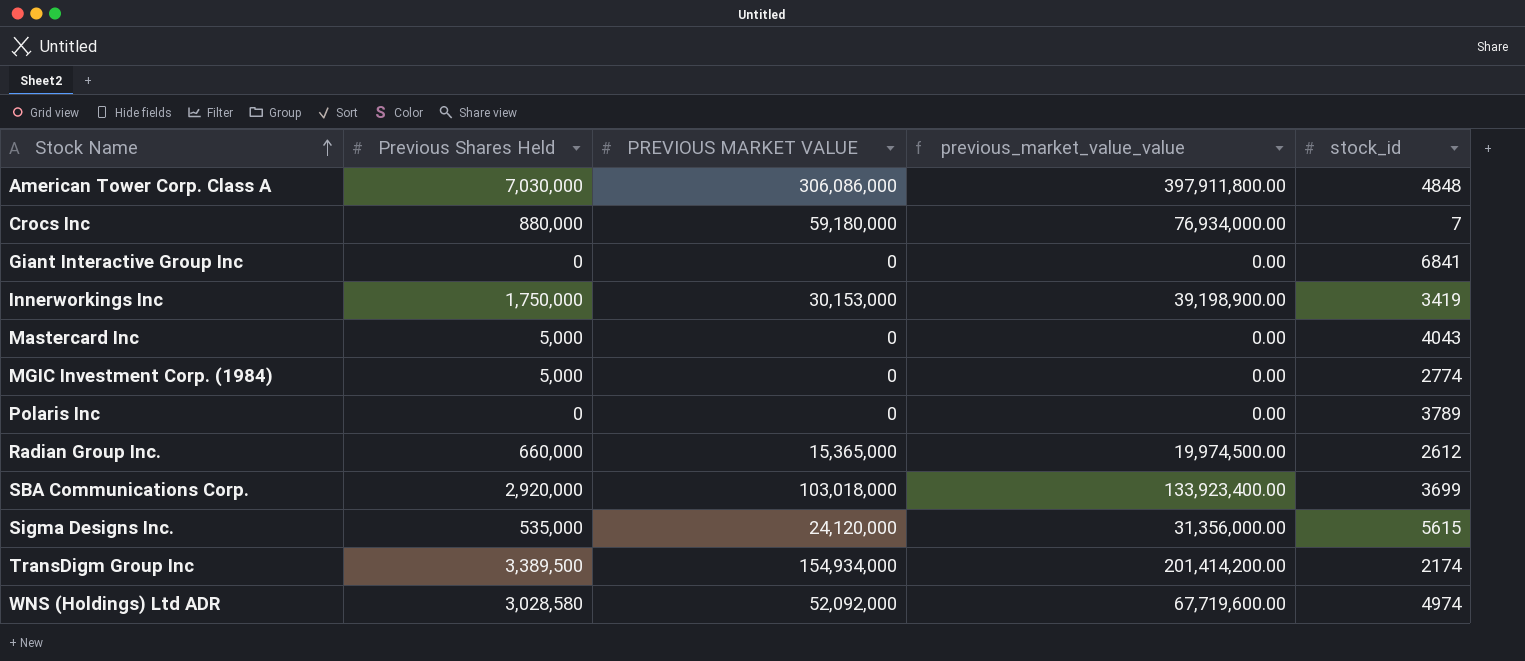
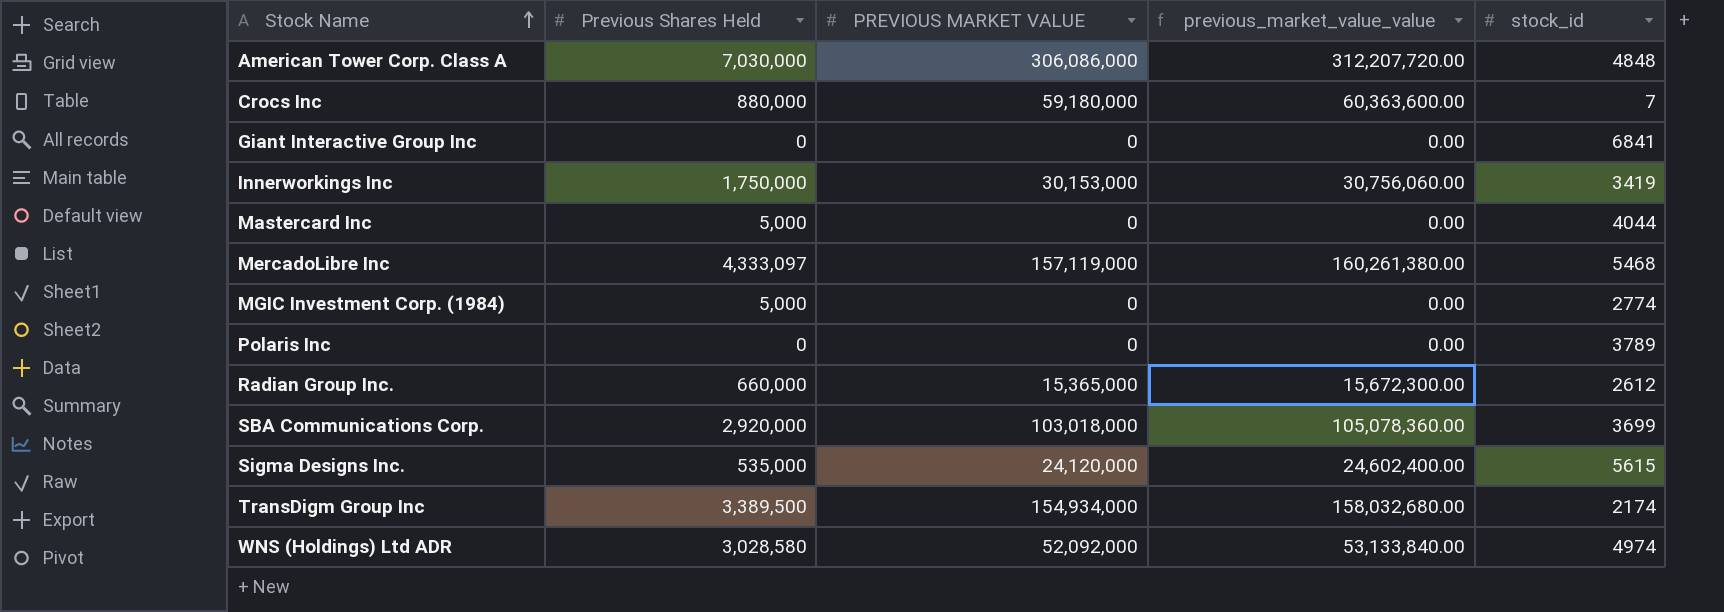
column previous_market_value_value | formula: [PREVIOUS MARKET VALUE] * 1.3 -> [PREVIOUS MARKET VALUE] * 1.02
Mastercard Inc | stock_id: 4043 -> 4044
row MercadoLibre Inc: none -> 4,333,097 | 157,119,000 | 160,261,380.00 | 5468

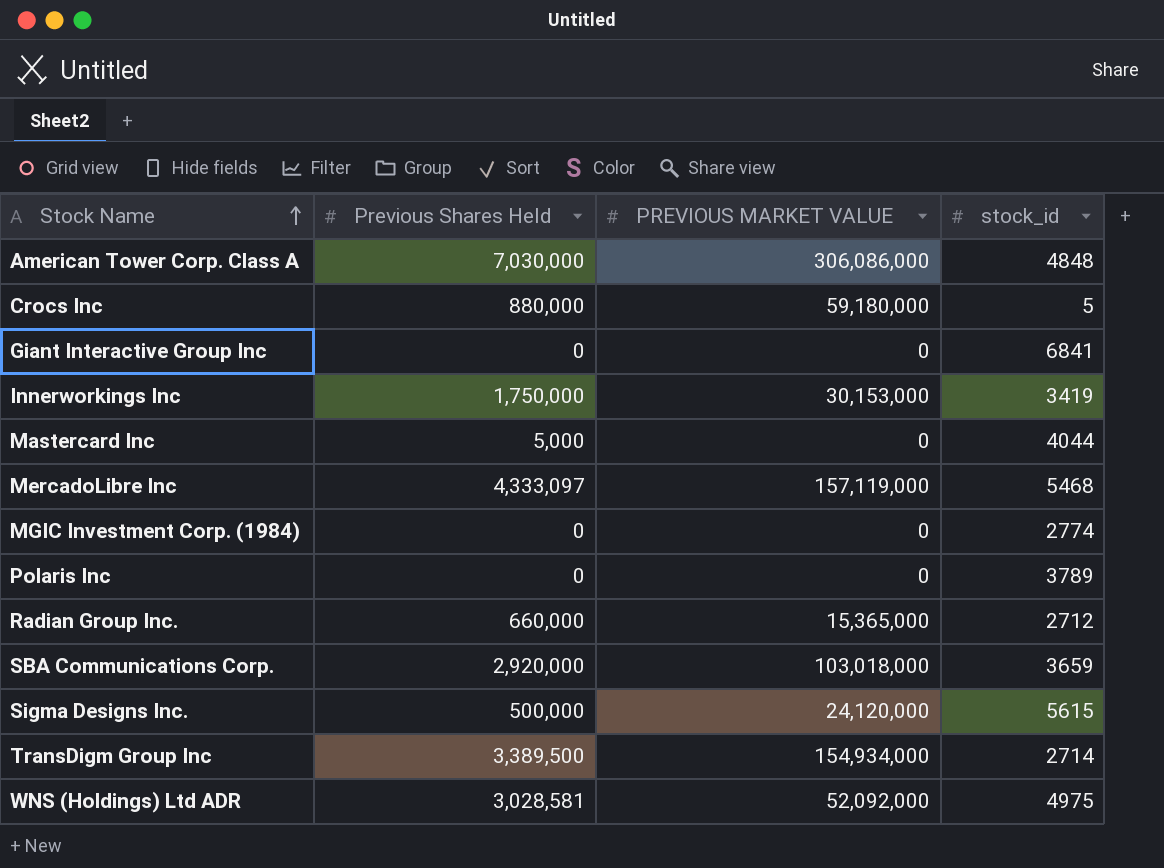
column previous_market_value_value | formula: [PREVIOUS MARKET VALUE] * 1.02 -> none
Crocs Inc | stock_id: 7 -> 5
MGIC Investment Corp. (1984) | Previous Shares Held: 5,000 -> 0
Radian Group Inc. | stock_id: 2612 -> 2712
SBA Communications Corp. | stock_id: 3699 -> 3659
Sigma Designs Inc. | Previous Shares Held: 535,000 -> 500,000
TransDigm Group Inc | stock_id: 2174 -> 2714
WNS (Holdings) Ltd ADR | Previous Shares Held: 3,028,580 -> 3,028,581
WNS (Holdings) Ltd ADR | stock_id: 4974 -> 4975

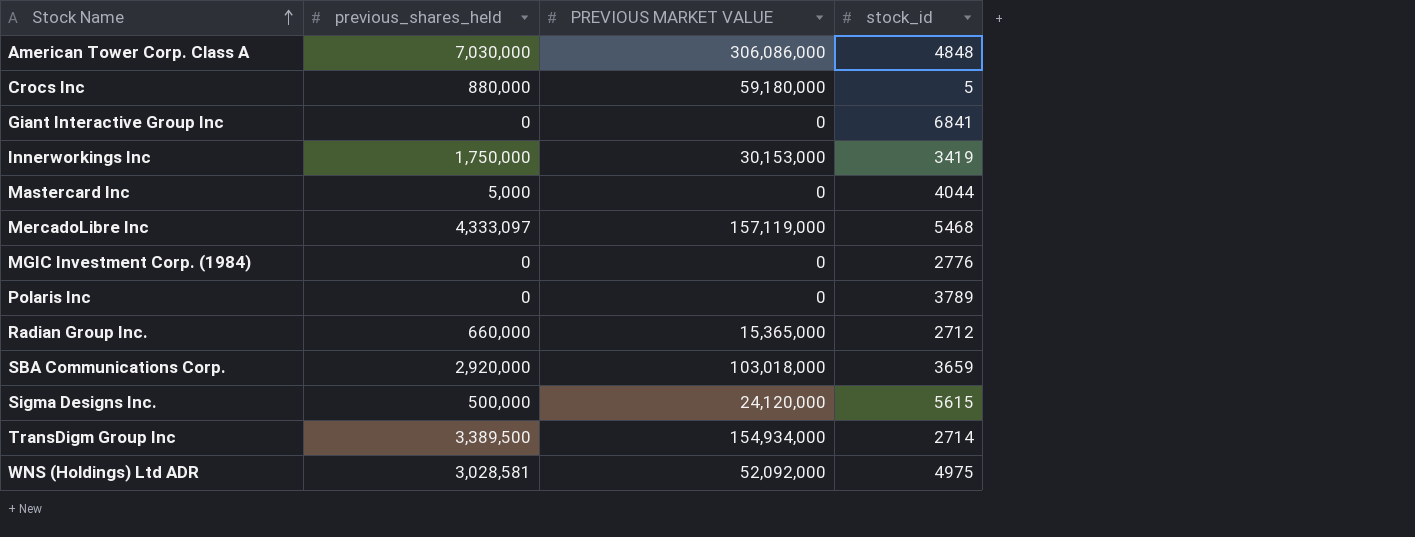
column name: Previous Shares Held -> previous_shares_held
MGIC Investment Corp. (1984) | stock_id: 2774 -> 2776

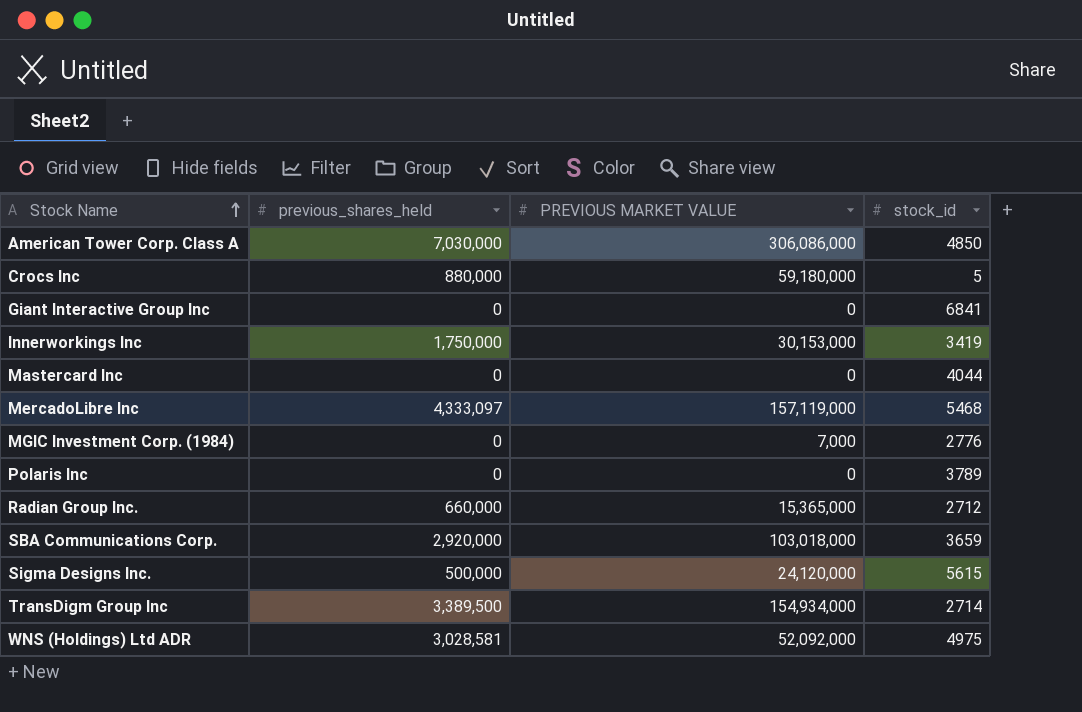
American Tower Corp. Class A | stock_id: 4848 -> 4850
Mastercard Inc | previous_shares_held: 5,000 -> 0
MGIC Investment Corp. (1984) | PREVIOUS MARKET VALUE: 0 -> 7,000

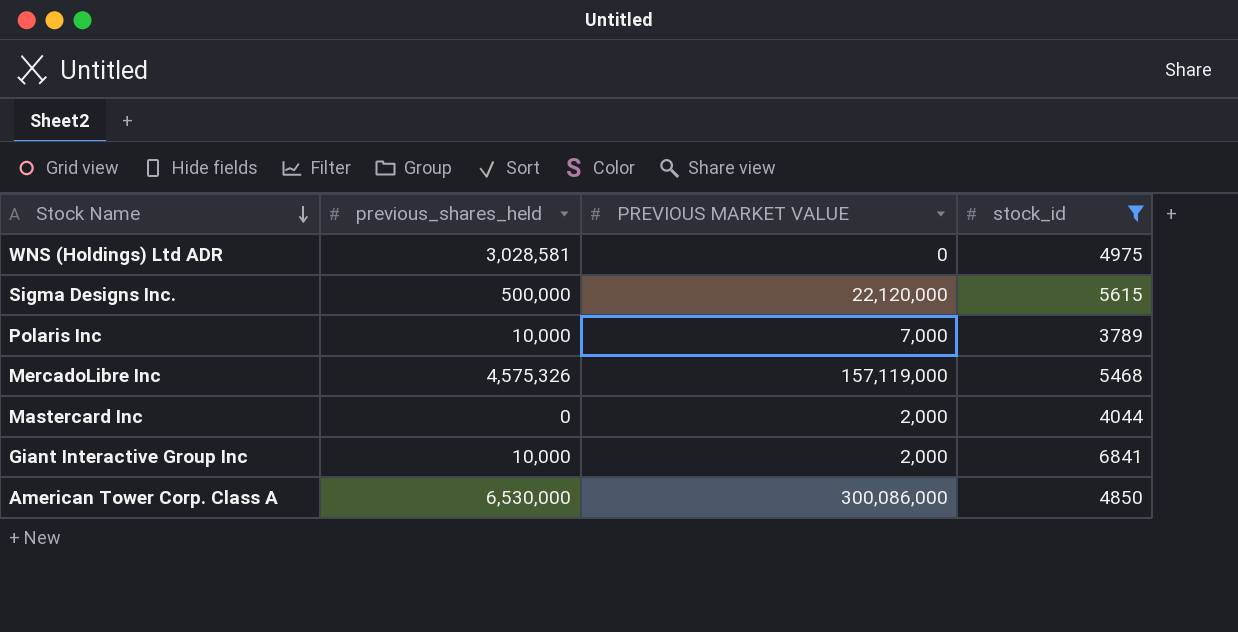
filter: none -> stock_id >= 3789
row order: Stock Name ascending -> Stock Name descending
WNS (Holdings) Ltd ADR | PREVIOUS MARKET VALUE: 52,092,000 -> 0
Sigma Designs Inc. | PREVIOUS MARKET VALUE: 24,120,000 -> 22,120,000
Polaris Inc | previous_shares_held: 0 -> 10,000
Polaris Inc | PREVIOUS MARKET VALUE: 0 -> 7,000
MercadoLibre Inc | previous_shares_held: 4,333,097 -> 4,575,326
Mastercard Inc | PREVIOUS MARKET VALUE: 0 -> 2,000
Giant Interactive Group Inc | previous_shares_held: 0 -> 10,000
Giant Interactive Group Inc | PREVIOUS MARKET VALUE: 0 -> 2,000
American Tower Corp. Class A | previous_shares_held: 7,030,000 -> 6,530,000
American Tower Corp. Class A | PREVIOUS MARKET VALUE: 306,086,000 -> 300,086,000

